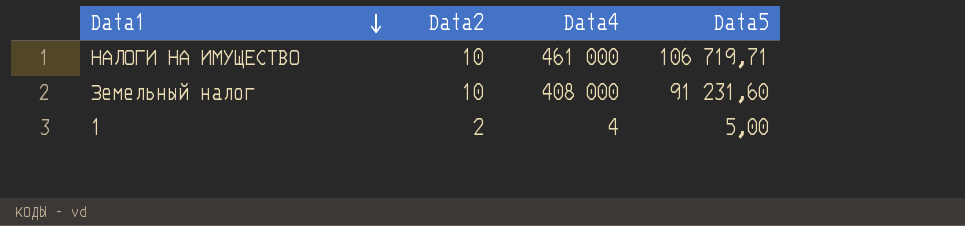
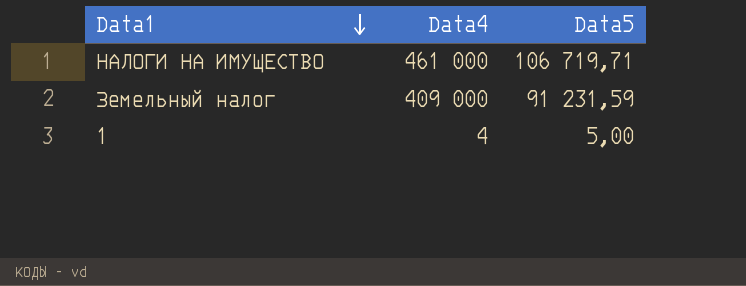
column Data2 | position: 2 -> none
Земельный налог | Data4: 408 000 -> 409 000
Земельный налог | Data5: 91 231,60 -> 91 231,59

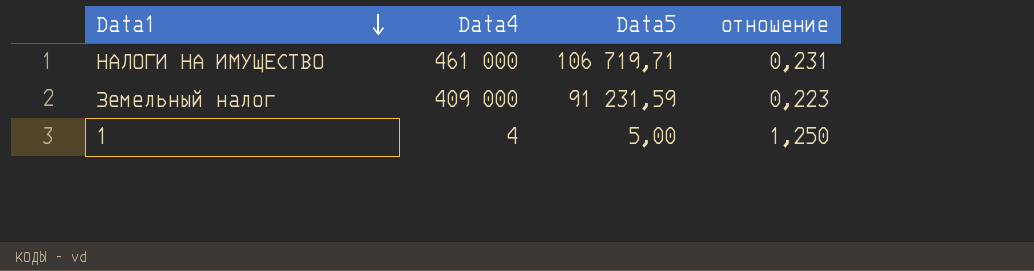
column отношение | formula: none -> [Data5] / [Data4]

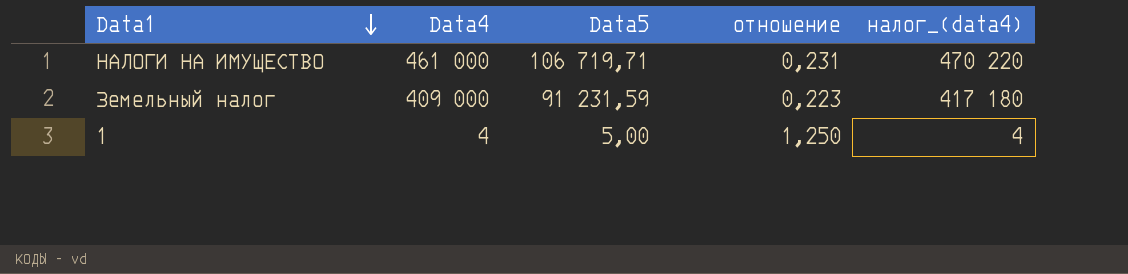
column налог_(data4) | formula: none -> [Data4] * 1,02

